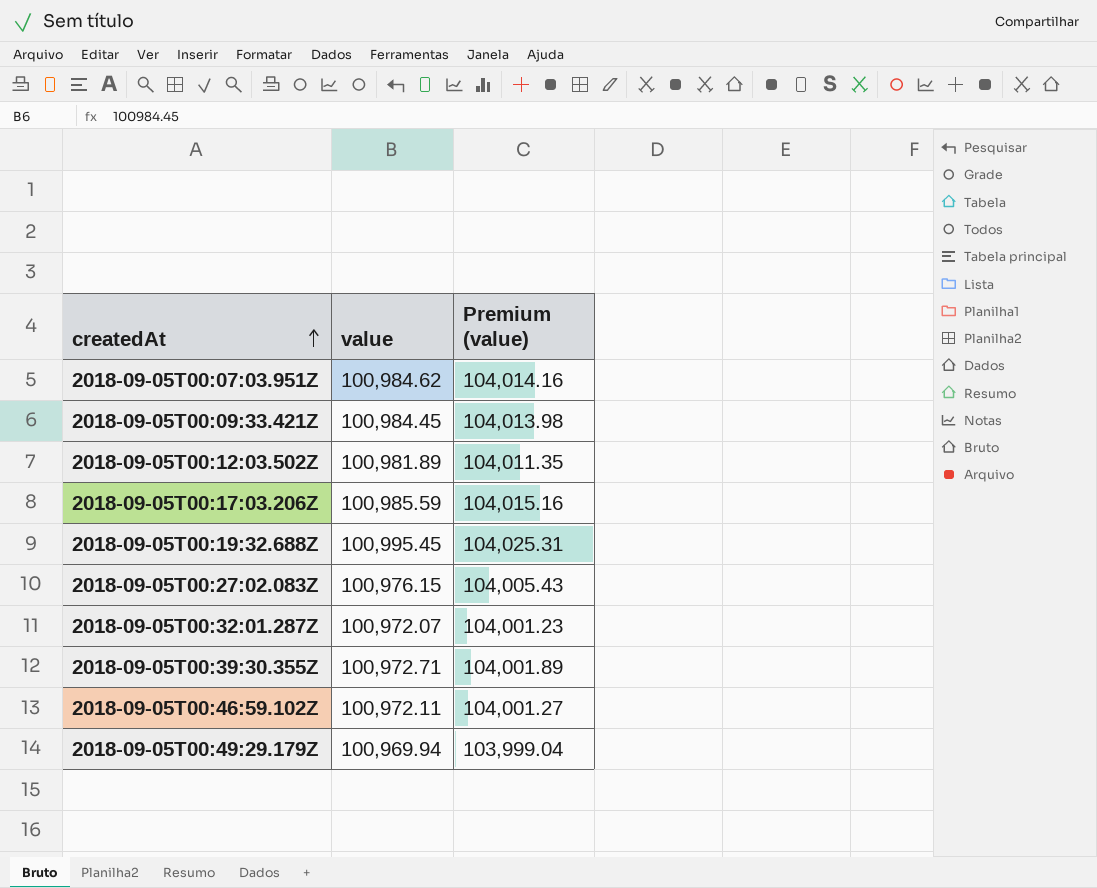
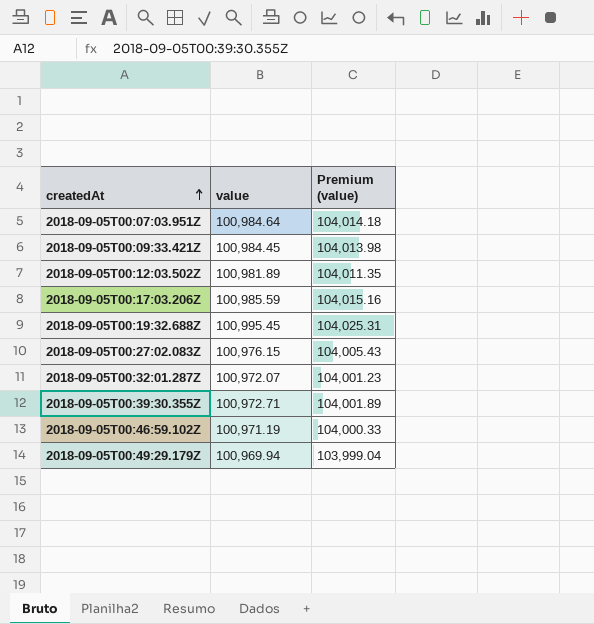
2018-09-05T00:07:03.951Z | value: 100,984.62 -> 100,984.64
2018-09-05T00:07:03.951Z | Premium (value): 104,014.16 -> 104,014.18
2018-09-05T00:46:59.102Z | value: 100,972.11 -> 100,971.19
2018-09-05T00:46:59.102Z | Premium (value): 104,001.27 -> 104,000.33

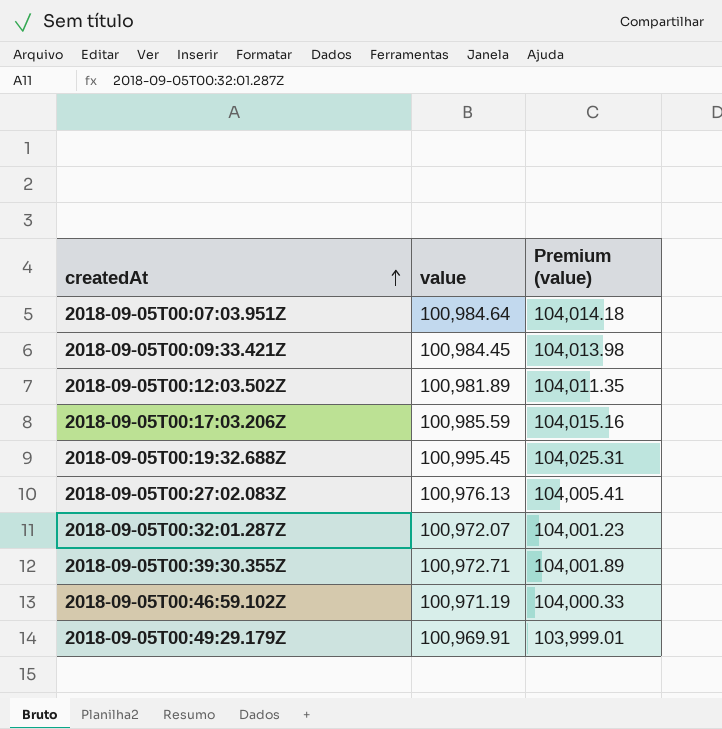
2018-09-05T00:27:02.083Z | value: 100,976.15 -> 100,976.13
2018-09-05T00:27:02.083Z | Premium (value): 104,005.43 -> 104,005.41
2018-09-05T00:49:29.179Z | value: 100,969.94 -> 100,969.91
2018-09-05T00:49:29.179Z | Premium (value): 103,999.04 -> 103,999.01

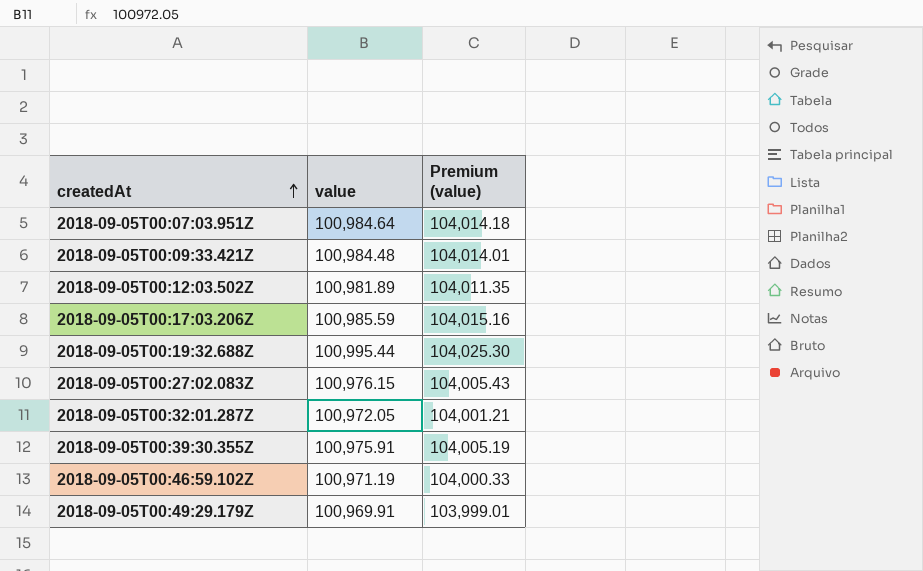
2018-09-05T00:09:33.421Z | value: 100,984.45 -> 100,984.48
2018-09-05T00:09:33.421Z | Premium (value): 104,013.98 -> 104,014.01
2018-09-05T00:19:32.688Z | value: 100,995.45 -> 100,995.44
2018-09-05T00:19:32.688Z | Premium (value): 104,025.31 -> 104,025.30
2018-09-05T00:27:02.083Z | value: 100,976.13 -> 100,976.15
2018-09-05T00:27:02.083Z | Premium (value): 104,005.41 -> 104,005.43
2018-09-05T00:32:01.287Z | value: 100,972.07 -> 100,972.05
2018-09-05T00:32:01.287Z | Premium (value): 104,001.23 -> 104,001.21
2018-09-05T00:39:30.355Z | value: 100,972.71 -> 100,975.91
2018-09-05T00:39:30.355Z | Premium (value): 104,001.89 -> 104,005.19

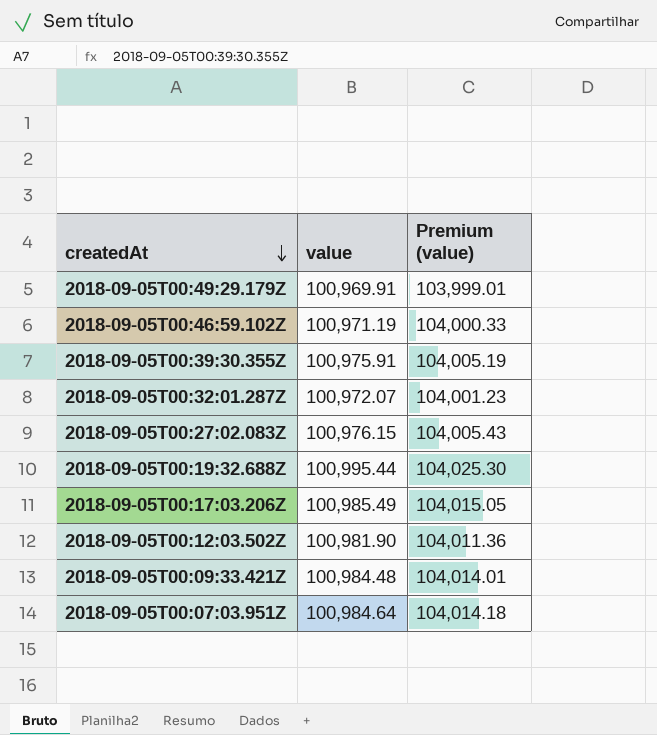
row order: createdAt ascending -> createdAt descending
2018-09-05T00:32:01.287Z | value: 100,972.05 -> 100,972.07
2018-09-05T00:32:01.287Z | Premium (value): 104,001.21 -> 104,001.23
2018-09-05T00:17:03.206Z | value: 100,985.59 -> 100,985.49
2018-09-05T00:17:03.206Z | Premium (value): 104,015.16 -> 104,015.05
2018-09-05T00:12:03.502Z | value: 100,981.89 -> 100,981.90
2018-09-05T00:12:03.502Z | Premium (value): 104,011.35 -> 104,011.36

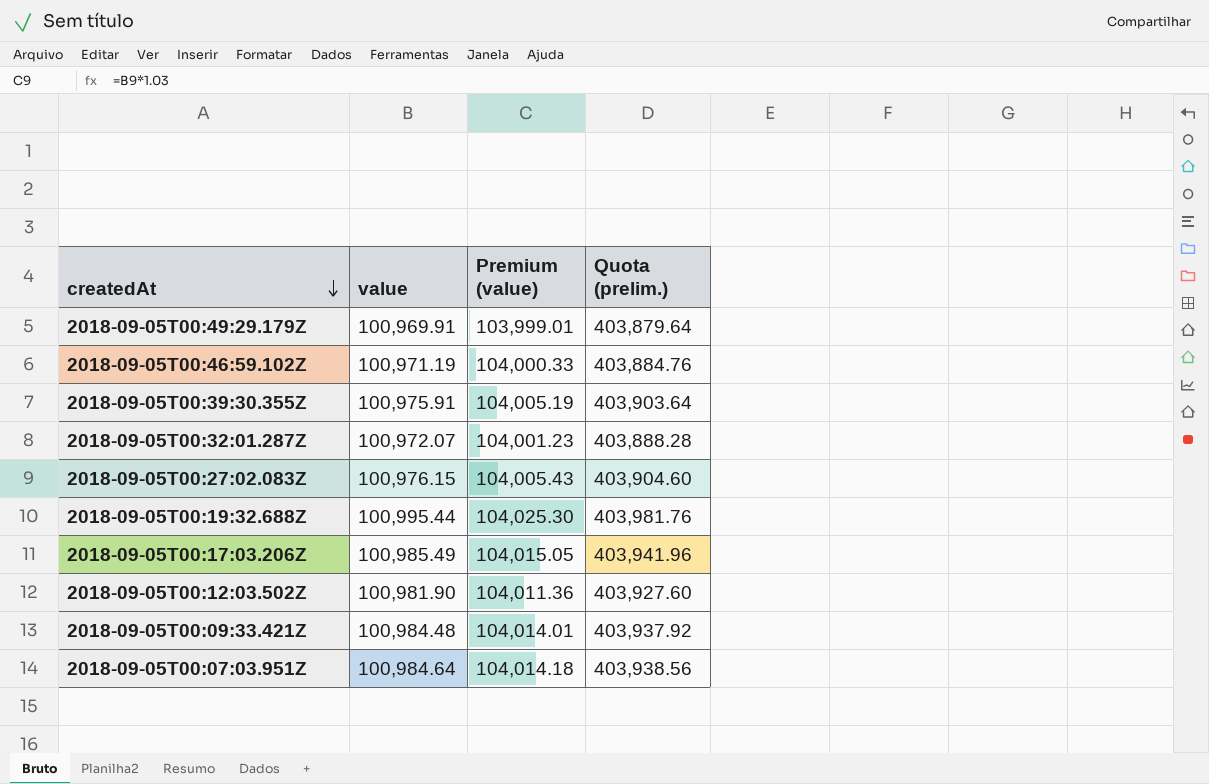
column Quota (prelim.) | formula: none -> [value] * 4

